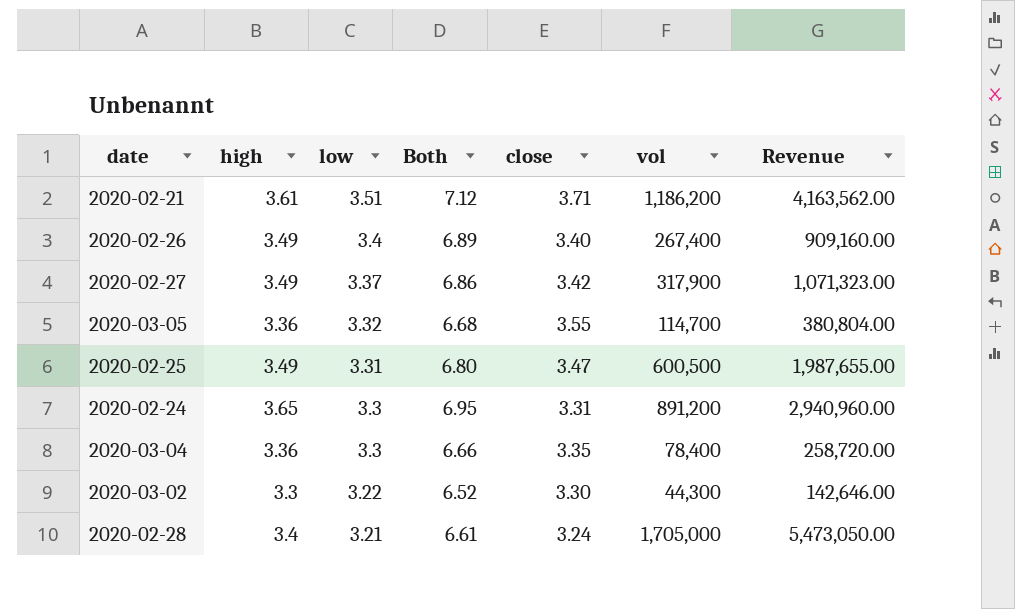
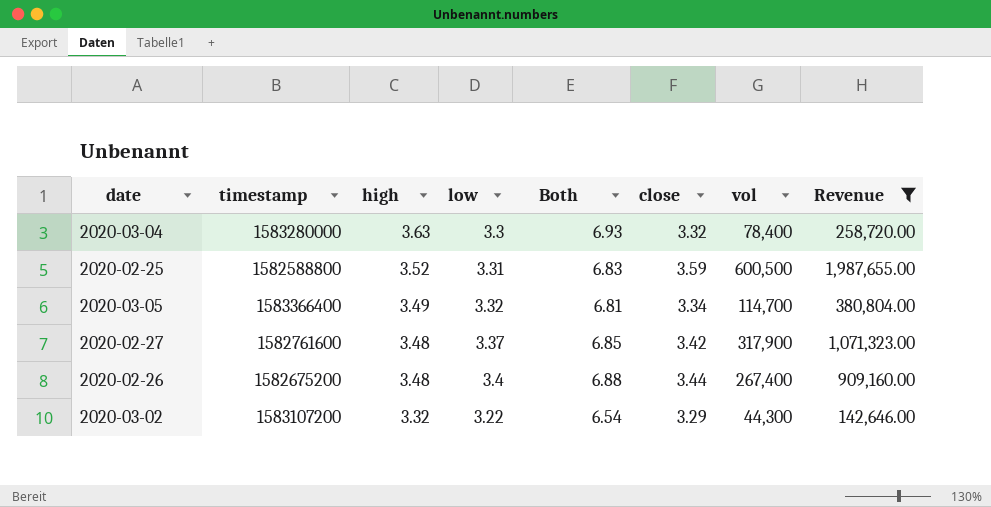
filter: none -> Revenue <= 1,987,655.00
row order: low descending -> high descending
column timestamp | position: none -> 2
2020-03-04 | high: 3.36 -> 3.63
2020-03-04 | Both: 6.66 -> 6.93
2020-03-04 | close: 3.35 -> 3.32
2020-02-25 | high: 3.49 -> 3.52
2020-02-25 | Both: 6.80 -> 6.83
2020-02-25 | close: 3.47 -> 3.59
2020-03-05 | high: 3.36 -> 3.49
2020-03-05 | Both: 6.68 -> 6.81
2020-03-05 | close: 3.55 -> 3.34
2020-02-27 | high: 3.49 -> 3.48
2020-02-27 | Both: 6.86 -> 6.85
2020-02-26 | high: 3.49 -> 3.48
2020-02-26 | Both: 6.89 -> 6.88
2020-02-26 | close: 3.40 -> 3.44
2020-03-02 | high: 3.3 -> 3.32
2020-03-02 | Both: 6.52 -> 6.54
2020-03-02 | close: 3.30 -> 3.29

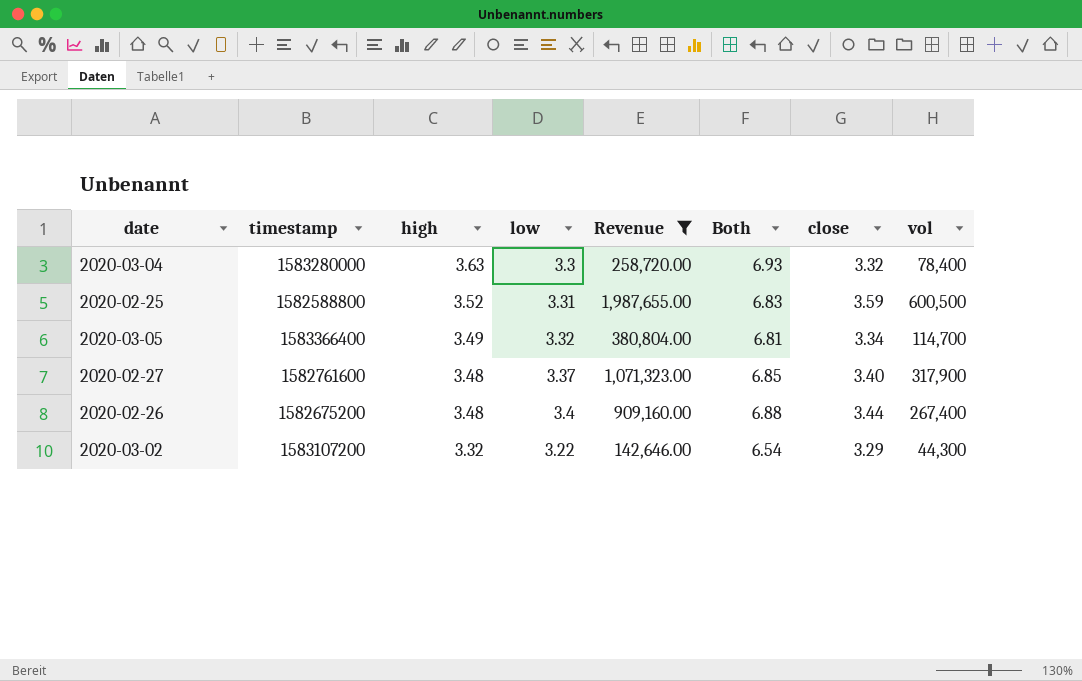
column Revenue | position: 8 -> 5
2020-02-27 | close: 3.42 -> 3.40

